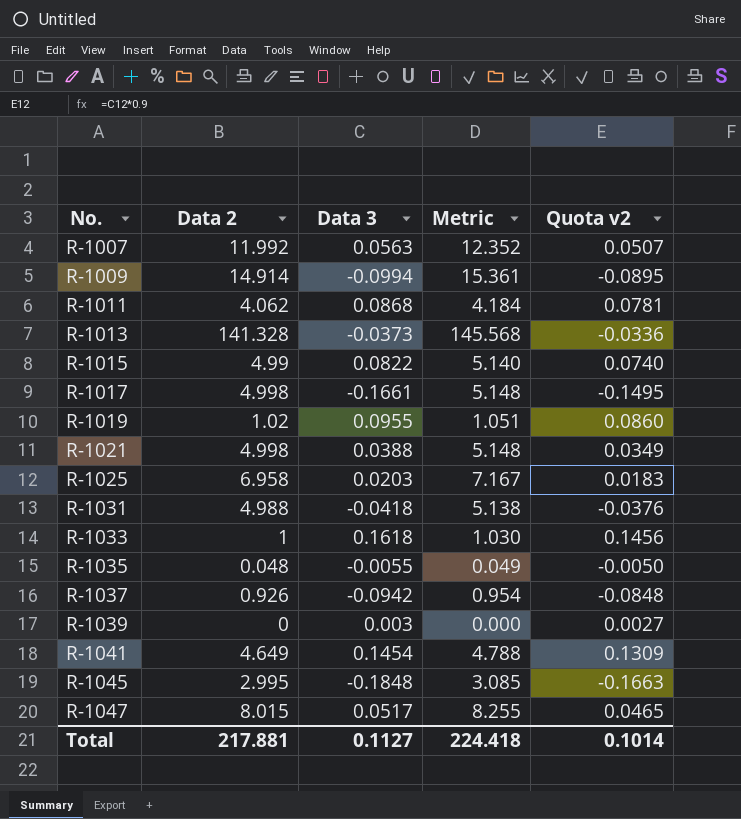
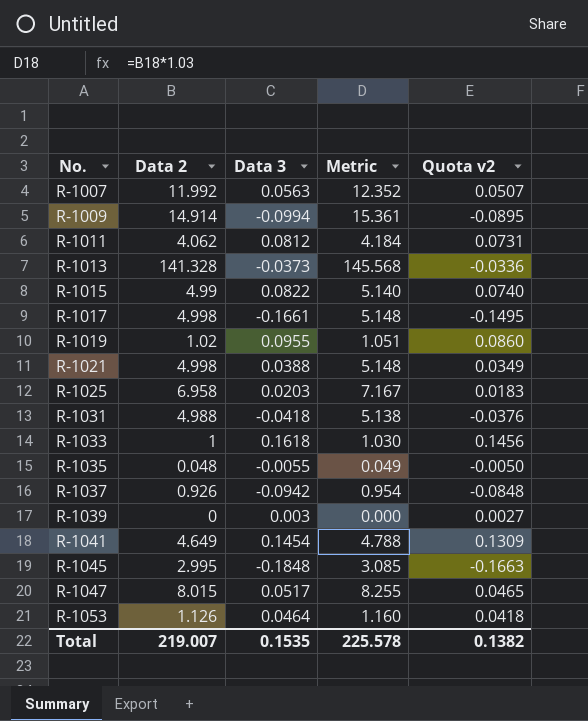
R-1011 | Data 3: 0.0868 -> 0.0812
R-1011 | Quota v2: 0.0781 -> 0.0731
row R-1053: none -> 1.126 | 0.0464 | 1.160 | 0.0418
Total | Data 2: 217.881 -> 219.007
Total | Data 3: 0.1127 -> 0.1535
Total | Metric: 224.418 -> 225.578
Total | Quota v2: 0.1014 -> 0.1382

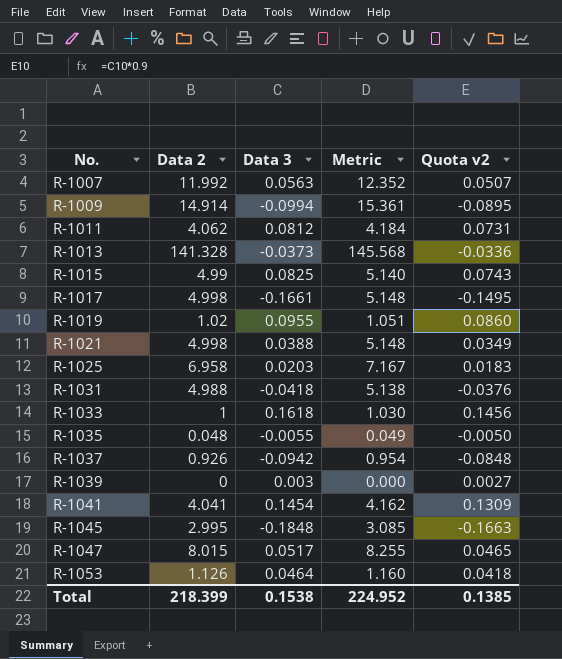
R-1015 | Data 3: 0.0822 -> 0.0825
R-1015 | Quota v2: 0.0740 -> 0.0743
R-1041 | Data 2: 4.649 -> 4.041
R-1041 | Metric: 4.788 -> 4.162
Total | Data 2: 219.007 -> 218.399
Total | Data 3: 0.1535 -> 0.1538
Total | Metric: 225.578 -> 224.952
Total | Quota v2: 0.1382 -> 0.1385

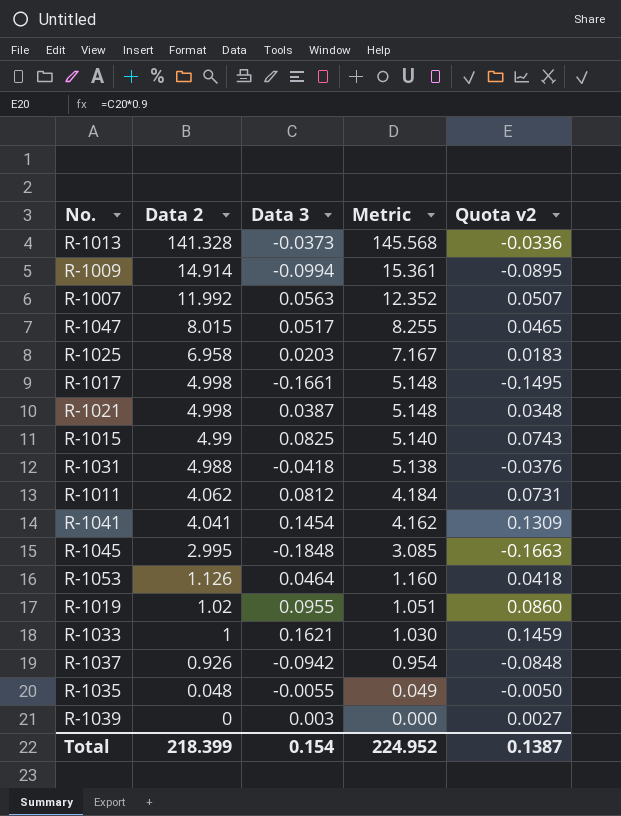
row order: No. ascending -> Data 2 descending
R-1021 | Data 3: 0.0388 -> 0.0387
R-1021 | Quota v2: 0.0349 -> 0.0348
R-1033 | Data 3: 0.1618 -> 0.1621
R-1033 | Quota v2: 0.1456 -> 0.1459
Total | Data 3: 0.1538 -> 0.154
Total | Quota v2: 0.1385 -> 0.1387

